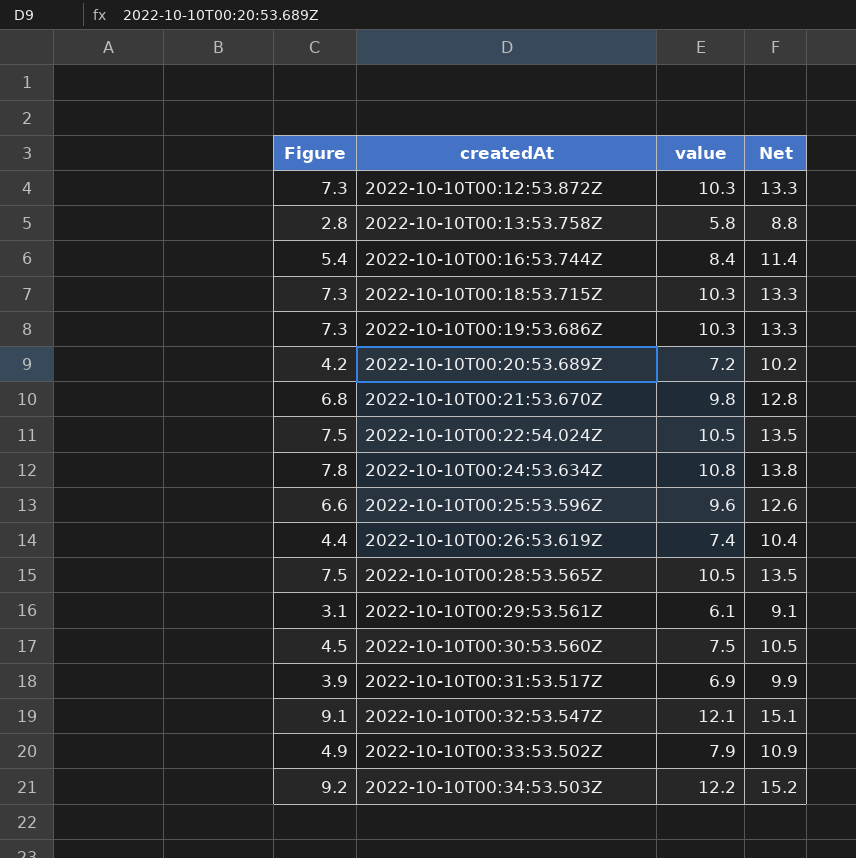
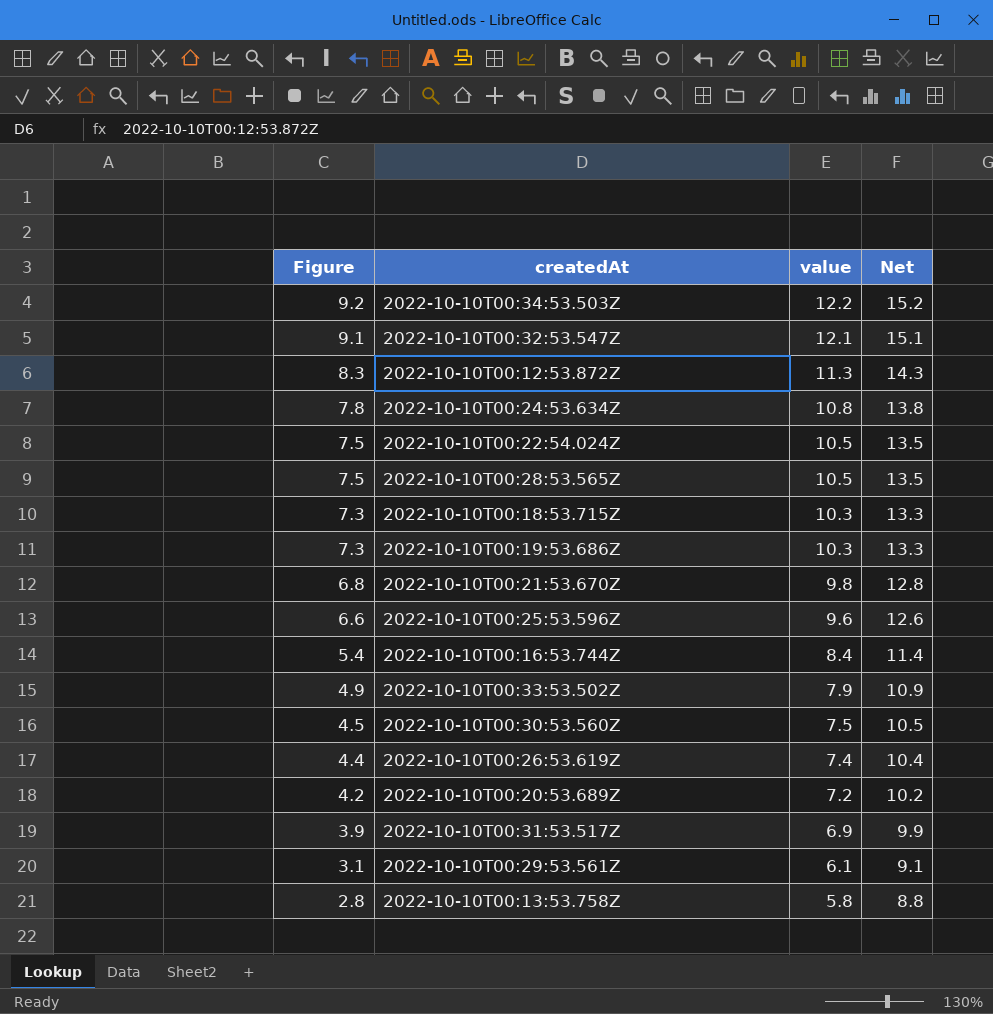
row order: createdAt ascending -> Figure descending
2022-10-10T00:12:53.872Z | Figure: 7.3 -> 8.3
2022-10-10T00:12:53.872Z | value: 10.3 -> 11.3
2022-10-10T00:12:53.872Z | Net: 13.3 -> 14.3

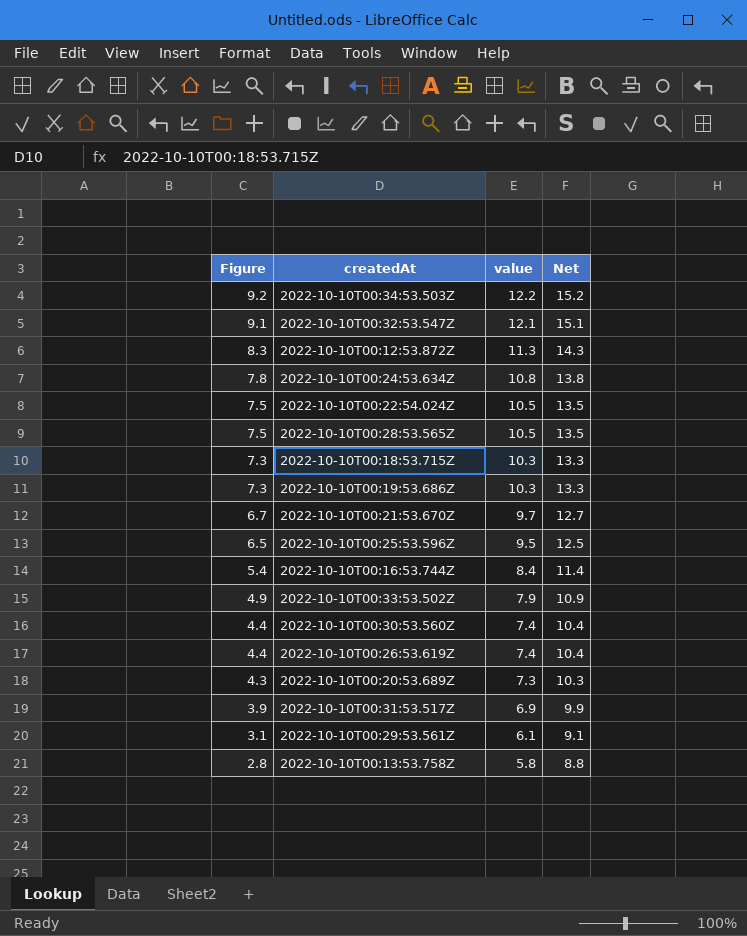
2022-10-10T00:21:53.670Z | Figure: 6.8 -> 6.7
2022-10-10T00:21:53.670Z | value: 9.8 -> 9.7
2022-10-10T00:21:53.670Z | Net: 12.8 -> 12.7
2022-10-10T00:25:53.596Z | Figure: 6.6 -> 6.5
2022-10-10T00:25:53.596Z | value: 9.6 -> 9.5
2022-10-10T00:25:53.596Z | Net: 12.6 -> 12.5
2022-10-10T00:30:53.560Z | Figure: 4.5 -> 4.4
2022-10-10T00:30:53.560Z | value: 7.5 -> 7.4
2022-10-10T00:30:53.560Z | Net: 10.5 -> 10.4
2022-10-10T00:20:53.689Z | Figure: 4.2 -> 4.3
2022-10-10T00:20:53.689Z | value: 7.2 -> 7.3
2022-10-10T00:20:53.689Z | Net: 10.2 -> 10.3

